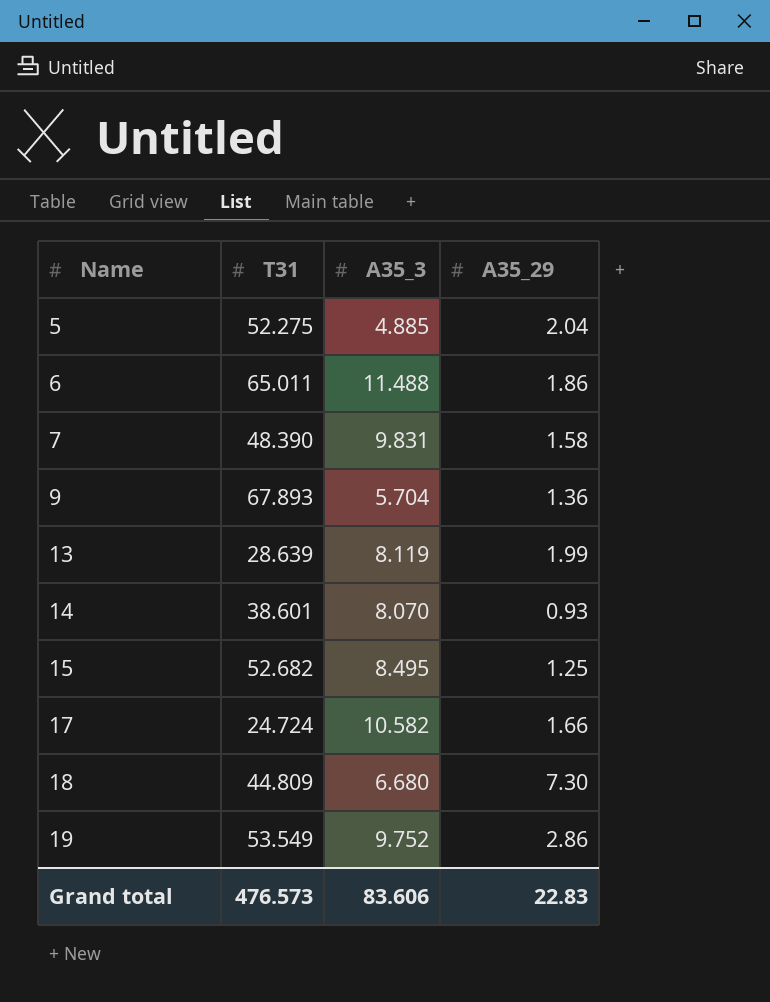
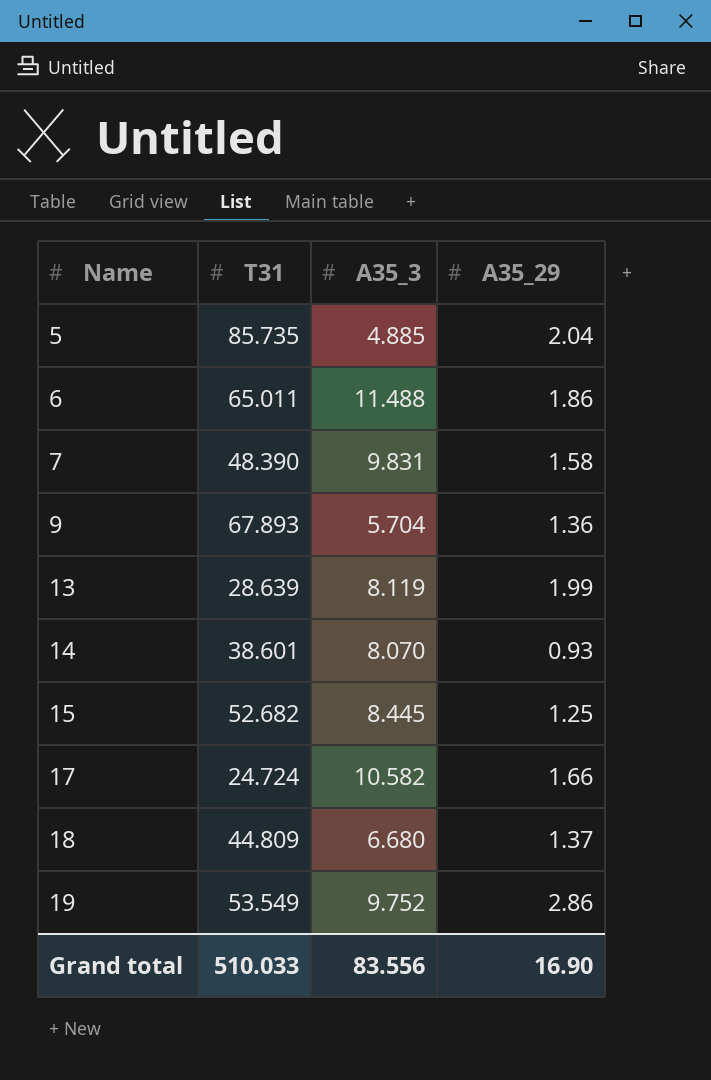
5 | T31: 52.275 -> 85.735
15 | A35_3: 8.495 -> 8.445
18 | A35_29: 7.30 -> 1.37
Grand total | T31: 476.573 -> 510.033
Grand total | A35_3: 83.606 -> 83.556
Grand total | A35_29: 22.83 -> 16.90

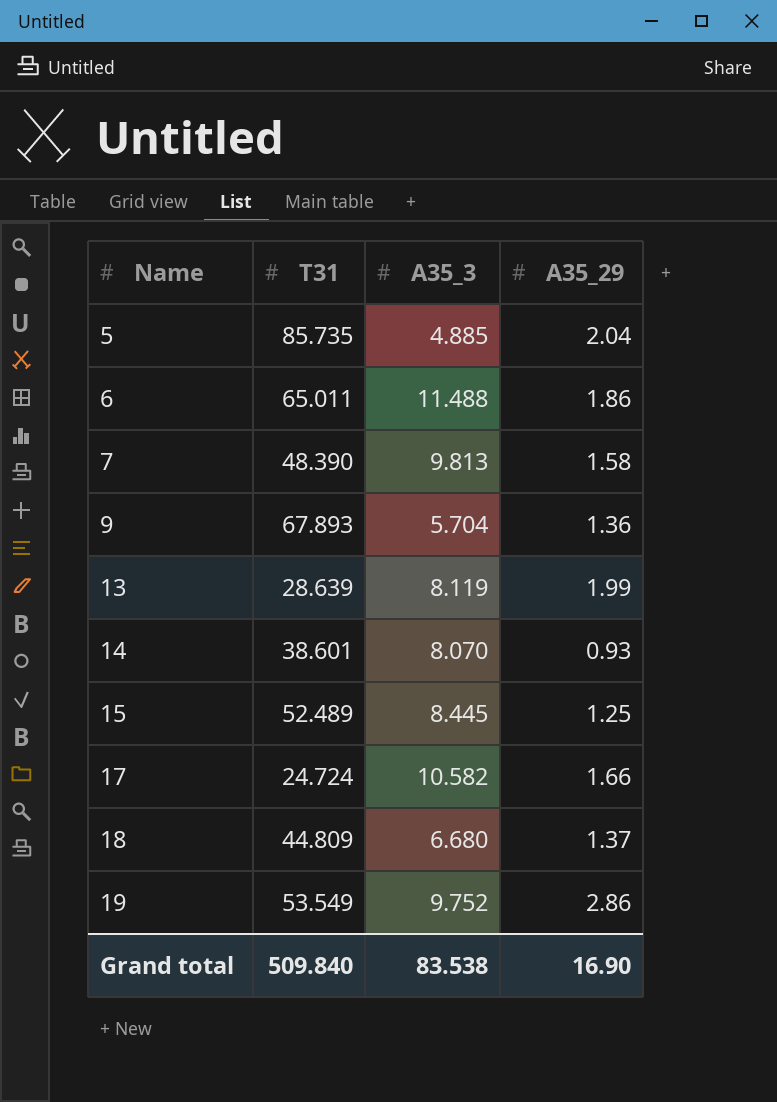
7 | A35_3: 9.831 -> 9.813
15 | T31: 52.682 -> 52.489
Grand total | T31: 510.033 -> 509.840
Grand total | A35_3: 83.556 -> 83.538

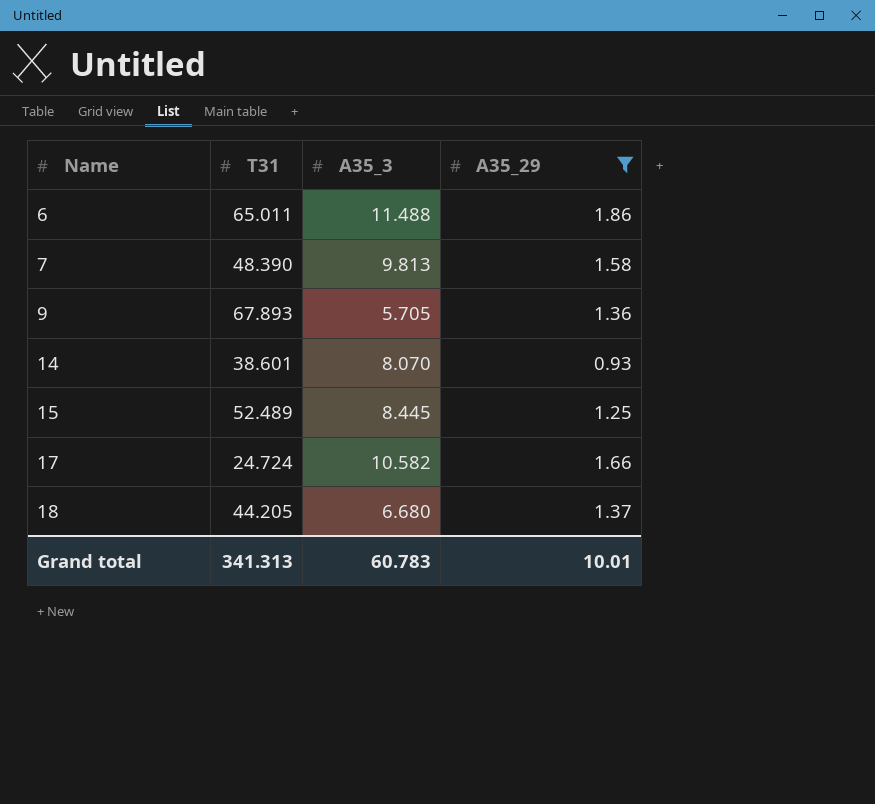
filter: none -> A35_29 <= 1.86
9 | A35_3: 5.704 -> 5.705
18 | T31: 44.809 -> 44.205
Grand total | T31: 509.840 -> 341.313
Grand total | A35_3: 83.538 -> 60.783
Grand total | A35_29: 16.90 -> 10.01

